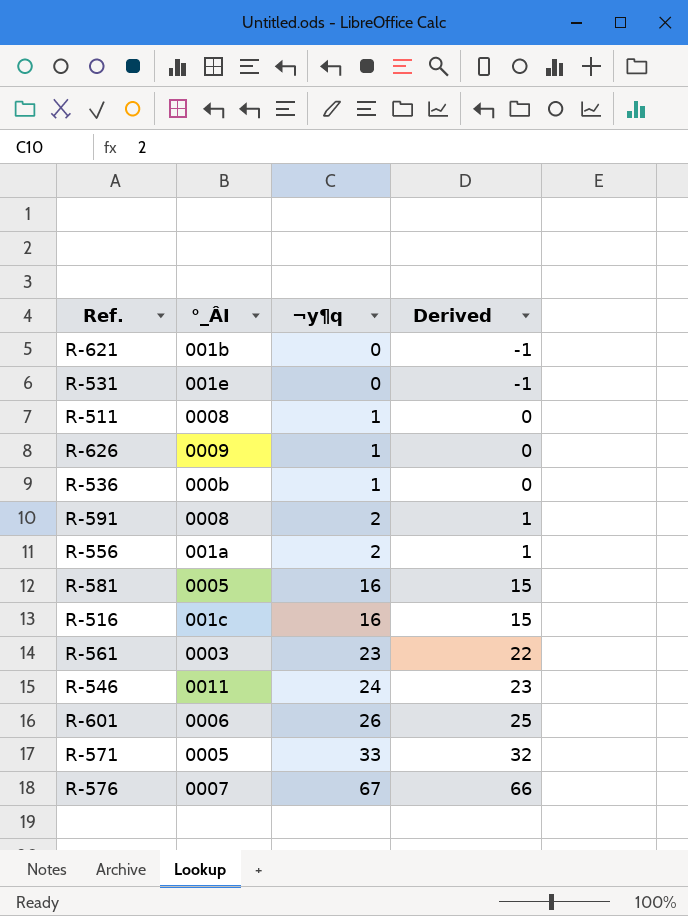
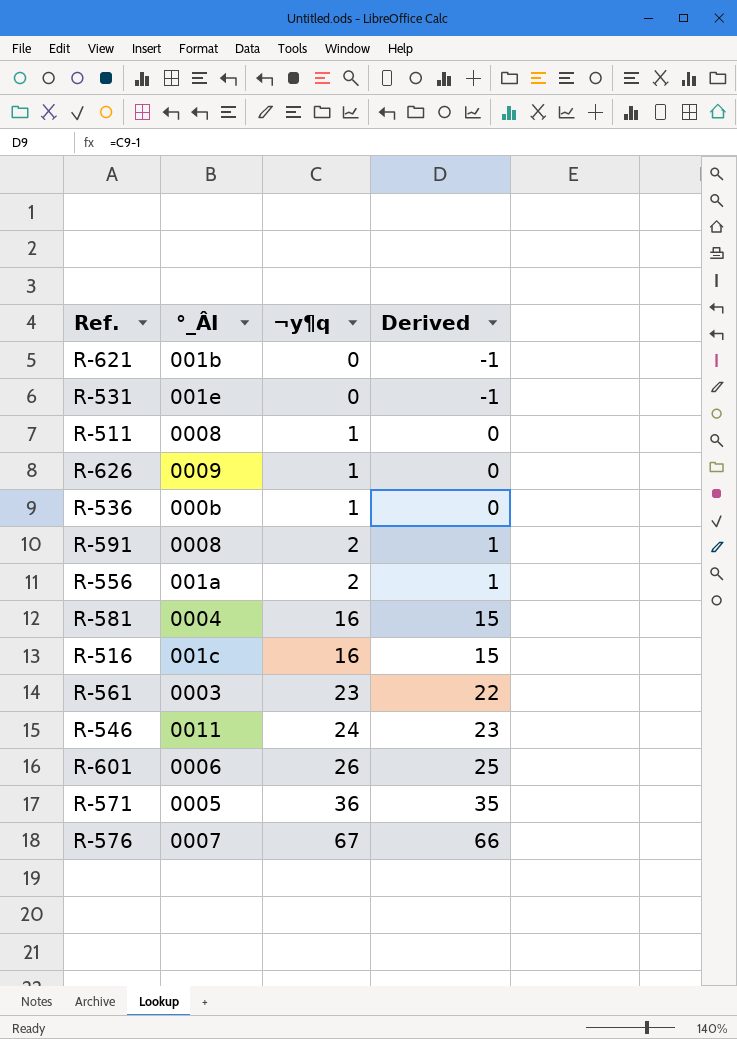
R-581 | °_ÂI: 0005 -> 0004
R-571 | ¬y¶q: 33 -> 36
R-571 | Derived: 32 -> 35

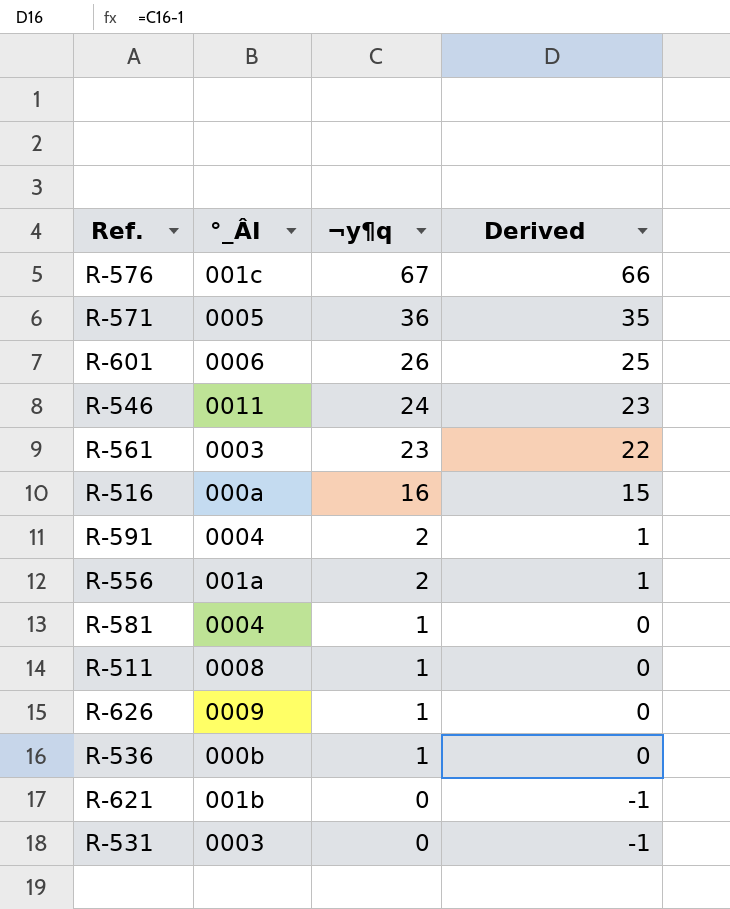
row order: ¬y¶q ascending -> ¬y¶q descending
R-576 | °_ÂI: 0007 -> 001c
R-516 | °_ÂI: 001c -> 000a
R-591 | °_ÂI: 0008 -> 0004
R-581 | ¬y¶q: 16 -> 1
R-581 | Derived: 15 -> 0
R-531 | °_ÂI: 001e -> 0003

